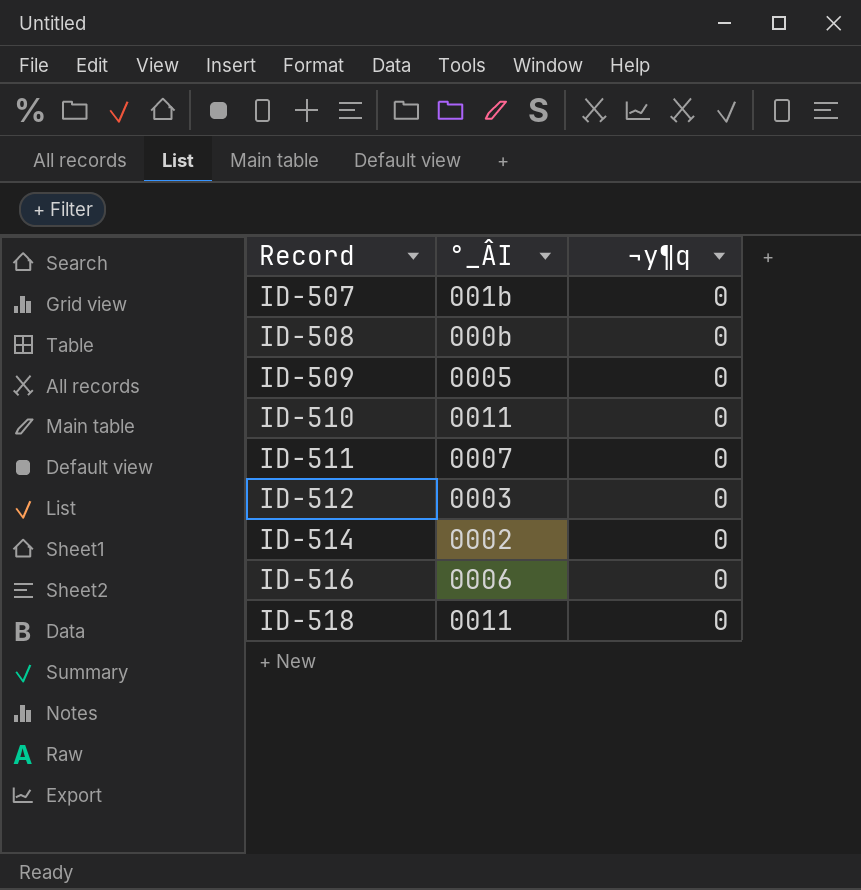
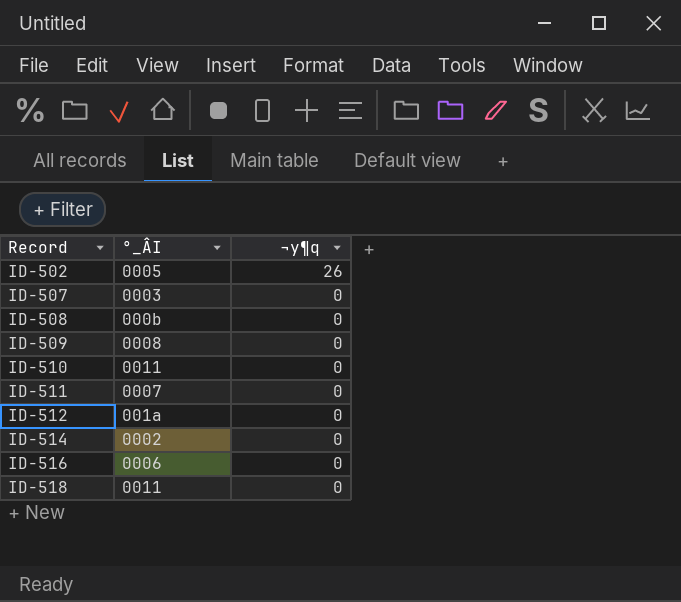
row ID-502: none -> 0005 | 26
ID-507 | °_ÂI: 001b -> 0003
ID-509 | °_ÂI: 0005 -> 0008
ID-512 | °_ÂI: 0003 -> 001a

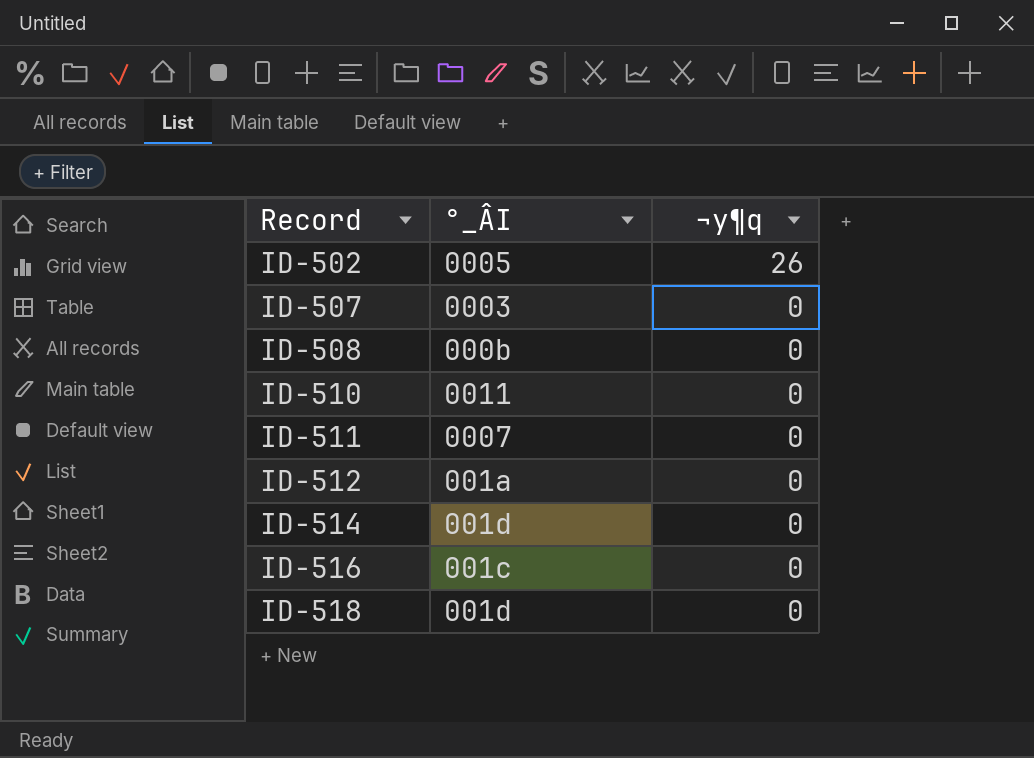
row ID-509: 0008 | 0 -> none
ID-514 | °_ÂI: 0002 -> 001d
ID-516 | °_ÂI: 0006 -> 001c
ID-518 | °_ÂI: 0011 -> 001d

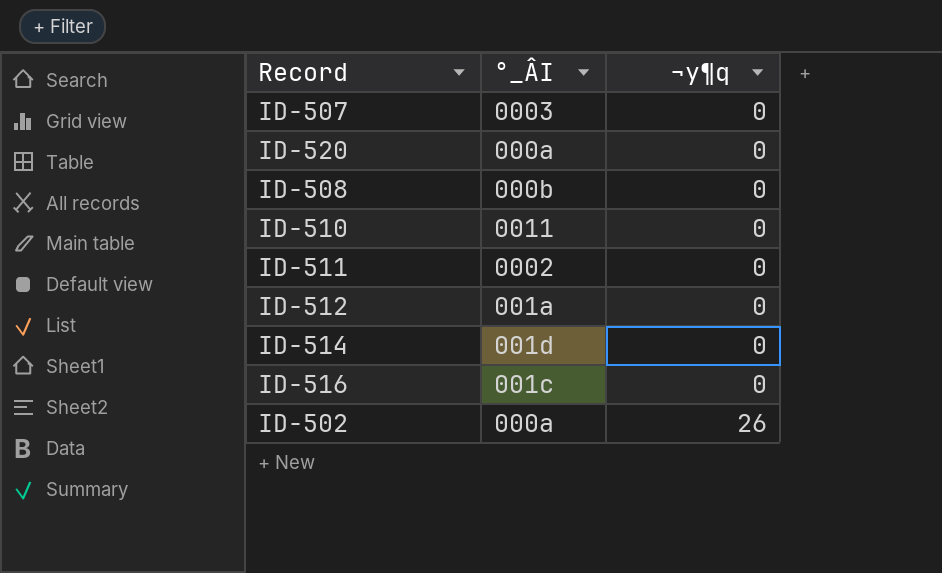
row order: Record ascending -> ¬y¶q ascending
row ID-518: 001d | 0 -> none
row ID-520: none -> 000a | 0
ID-511 | °_ÂI: 0007 -> 0002
ID-502 | °_ÂI: 0005 -> 000a

